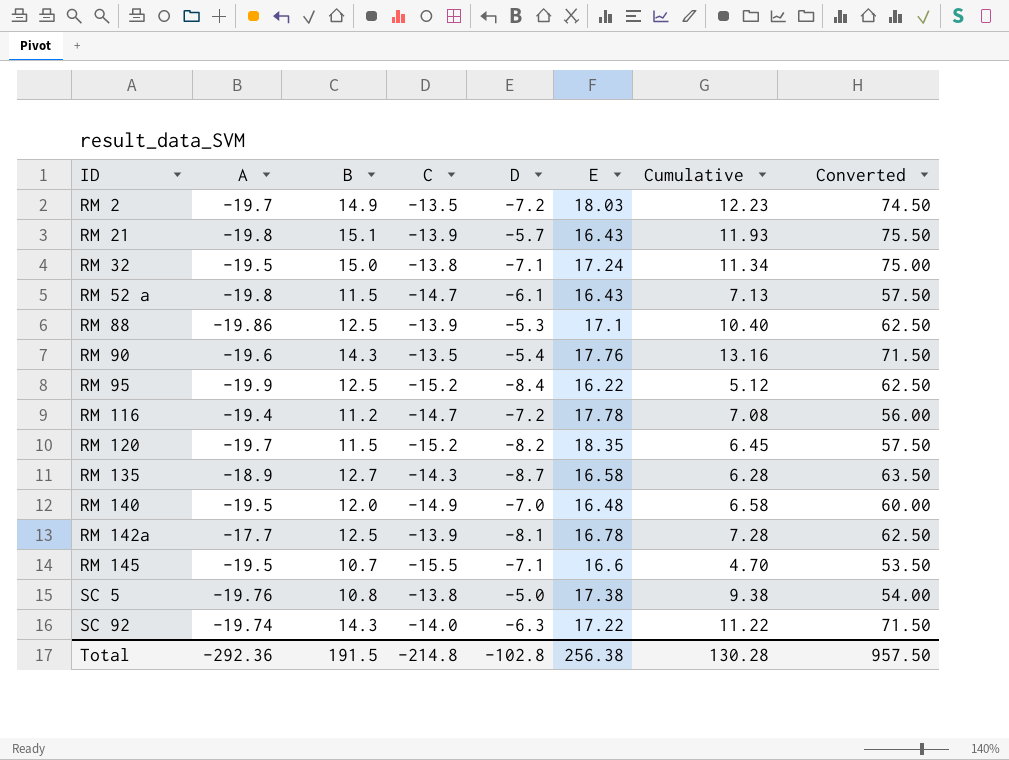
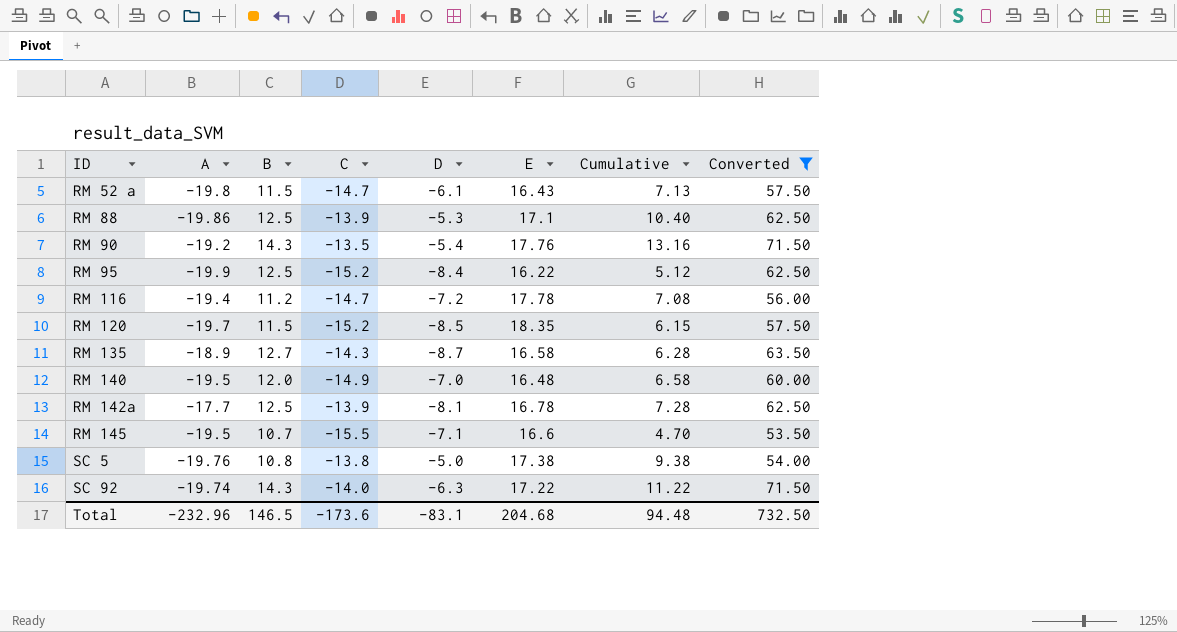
filter: none -> Converted <= 71.50
RM 90 | A: -19.6 -> -19.2
RM 120 | D: -8.2 -> -8.5
RM 120 | Cumulative: 6.45 -> 6.15
Total | A: -292.36 -> -232.96
Total | B: 191.5 -> 146.5
Total | C: -214.8 -> -173.6
Total | D: -102.8 -> -83.1
Total | E: 256.38 -> 204.68
Total | Cumulative: 130.28 -> 94.48
Total | Converted: 957.50 -> 732.50

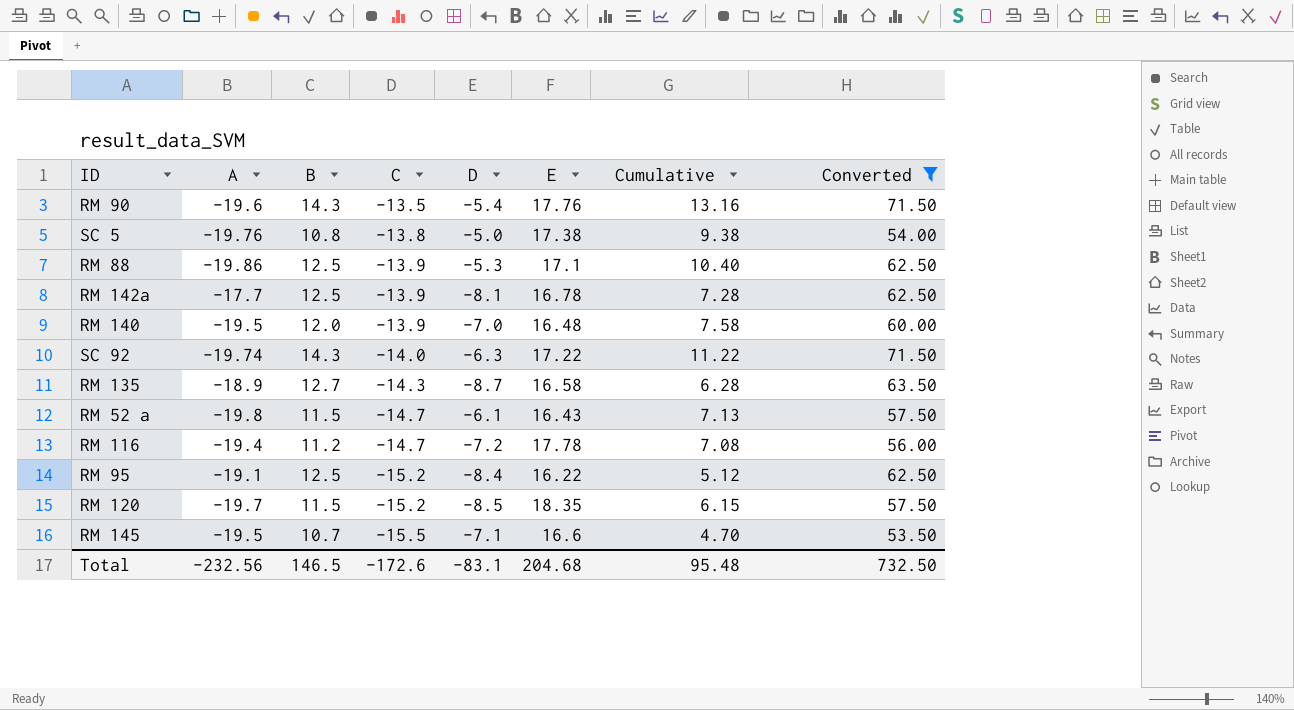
row order: ID ascending -> C descending
RM 90 | A: -19.2 -> -19.6
RM 140 | C: -14.9 -> -13.9
RM 140 | Cumulative: 6.58 -> 7.58
RM 95 | A: -19.9 -> -19.1
Total | A: -232.96 -> -232.56
Total | C: -173.6 -> -172.6
Total | Cumulative: 94.48 -> 95.48

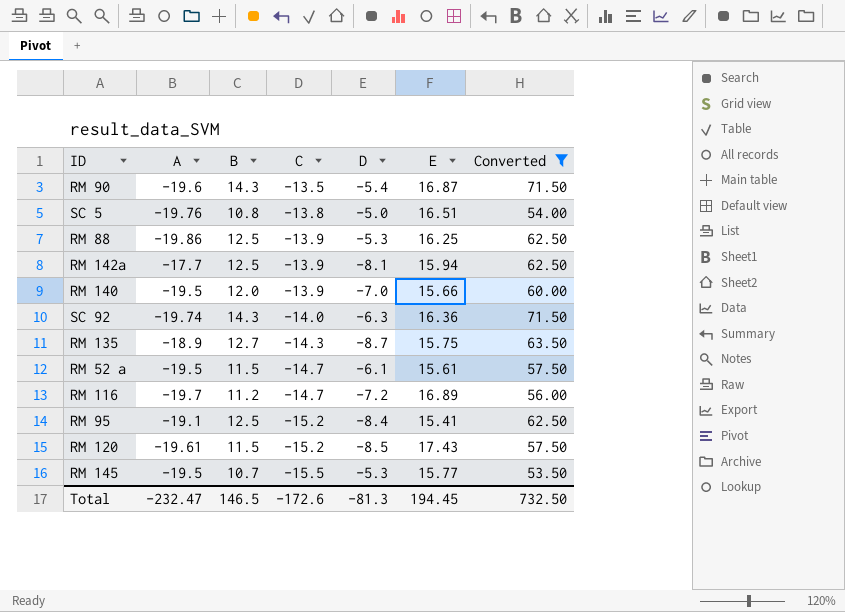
column Cumulative | formula: [B] + [C] + [D] + [E] -> none
RM 90 | E: 17.76 -> 16.87
SC 5 | E: 17.38 -> 16.51
RM 88 | E: 17.1 -> 16.25
RM 142a | E: 16.78 -> 15.94
RM 140 | E: 16.48 -> 15.66
SC 92 | E: 17.22 -> 16.36
RM 135 | E: 16.58 -> 15.75
RM 52 a | A: -19.8 -> -19.5
RM 52 a | E: 16.43 -> 15.61
RM 116 | A: -19.4 -> -19.7
RM 116 | E: 17.78 -> 16.89
RM 95 | E: 16.22 -> 15.41
RM 120 | A: -19.7 -> -19.61
RM 120 | E: 18.35 -> 17.43
RM 145 | D: -7.1 -> -5.3
RM 145 | E: 16.6 -> 15.77
Total | A: -232.56 -> -232.47
Total | D: -83.1 -> -81.3
Total | E: 204.68 -> 194.45

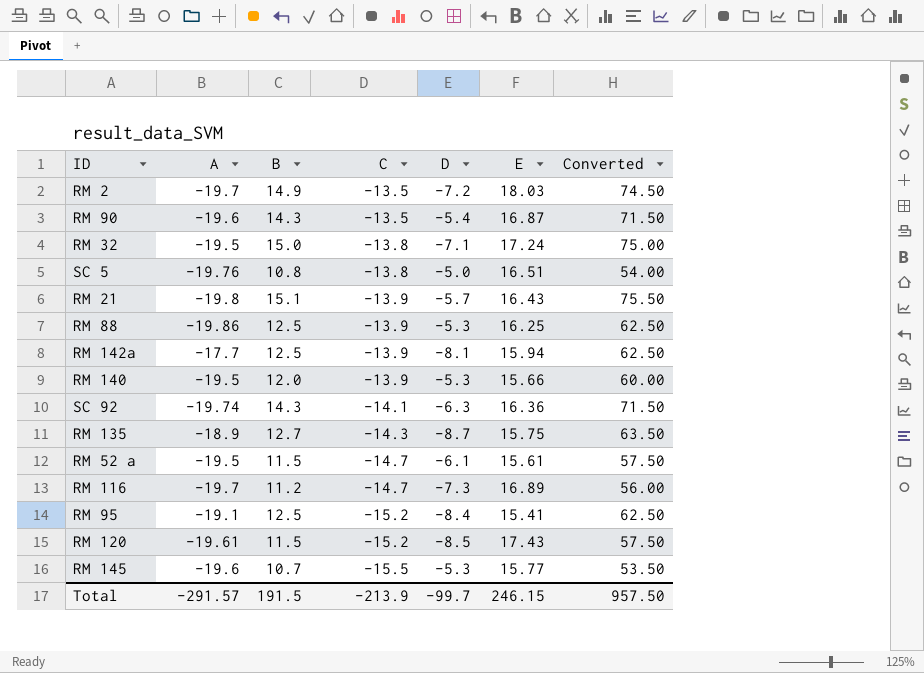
filter: Converted <= 71.50 -> none
RM 140 | D: -7.0 -> -5.3
SC 92 | C: -14.0 -> -14.1
RM 116 | D: -7.2 -> -7.3
RM 145 | A: -19.5 -> -19.6
Total | A: -232.47 -> -291.57
Total | B: 146.5 -> 191.5
Total | C: -172.6 -> -213.9
Total | D: -81.3 -> -99.7
Total | E: 194.45 -> 246.15
Total | Converted: 732.50 -> 957.50

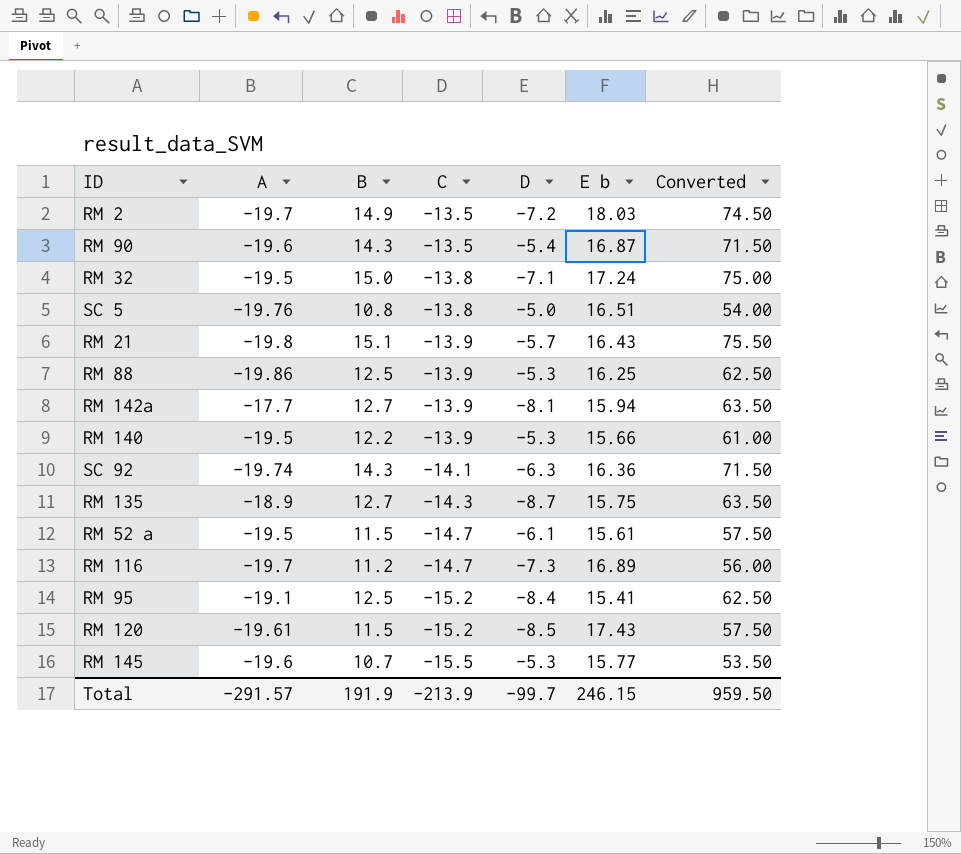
column name: E -> E b
RM 142a | B: 12.5 -> 12.7
RM 142a | Converted: 62.50 -> 63.50
RM 140 | B: 12.0 -> 12.2
RM 140 | Converted: 60.00 -> 61.00
Total | B: 191.5 -> 191.9
Total | Converted: 957.50 -> 959.50

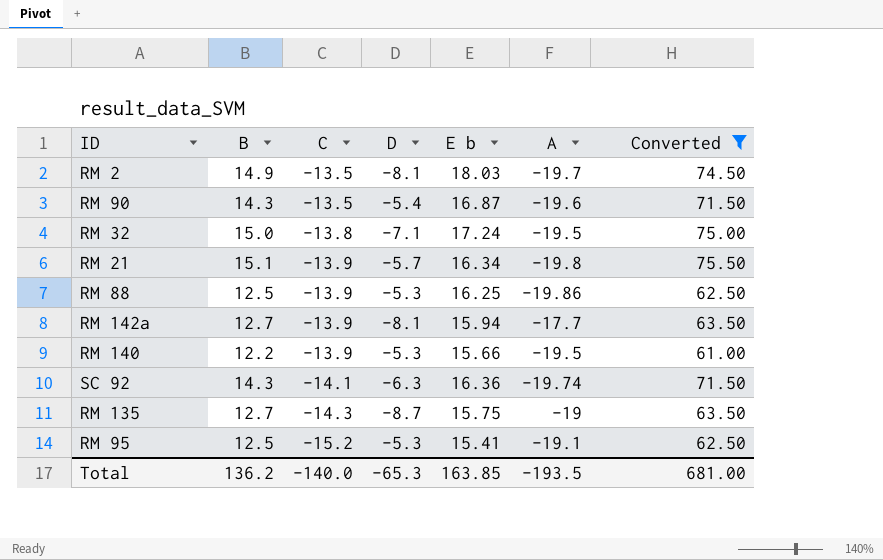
filter: none -> Converted >= 61.00
column A | position: 2 -> 6
RM 2 | D: -7.2 -> -8.1
RM 21 | E b: 16.43 -> 16.34
RM 135 | A: -18.9 -> -19
RM 95 | D: -8.4 -> -5.3
Total | B: 191.9 -> 136.2
Total | C: -213.9 -> -140.0
Total | D: -99.7 -> -65.3
Total | E b: 246.15 -> 163.85
Total | A: -291.57 -> -193.5
Total | Converted: 959.50 -> 681.00

